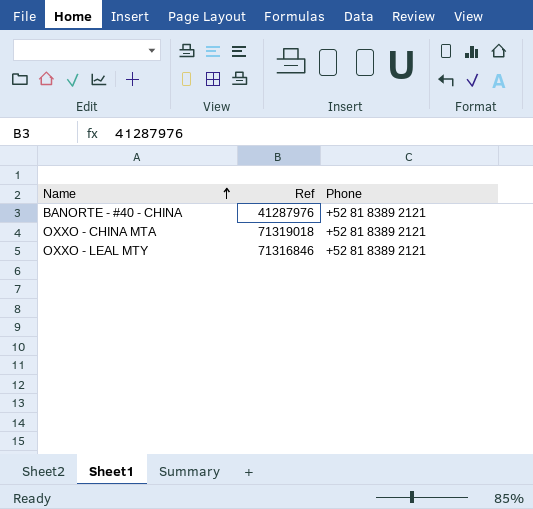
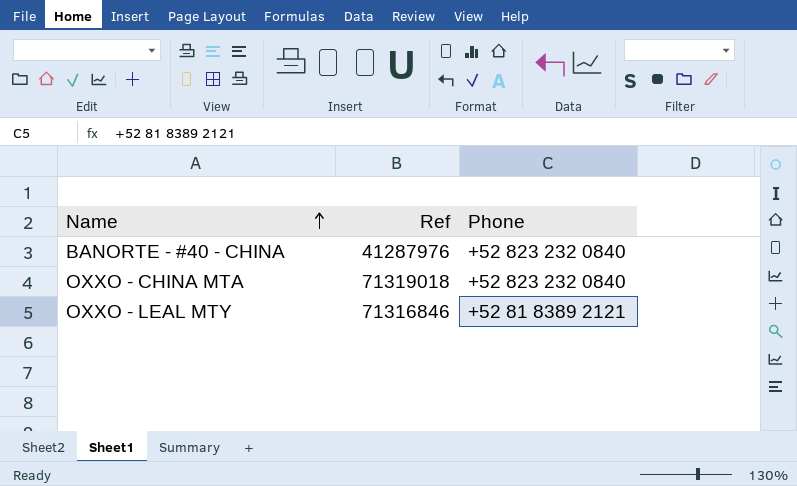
BANORTE - #40 - CHINA | Phone: +52 81 8389 2121 -> +52 823 232 0840
OXXO - CHINA MTA | Phone: +52 81 8389 2121 -> +52 823 232 0840

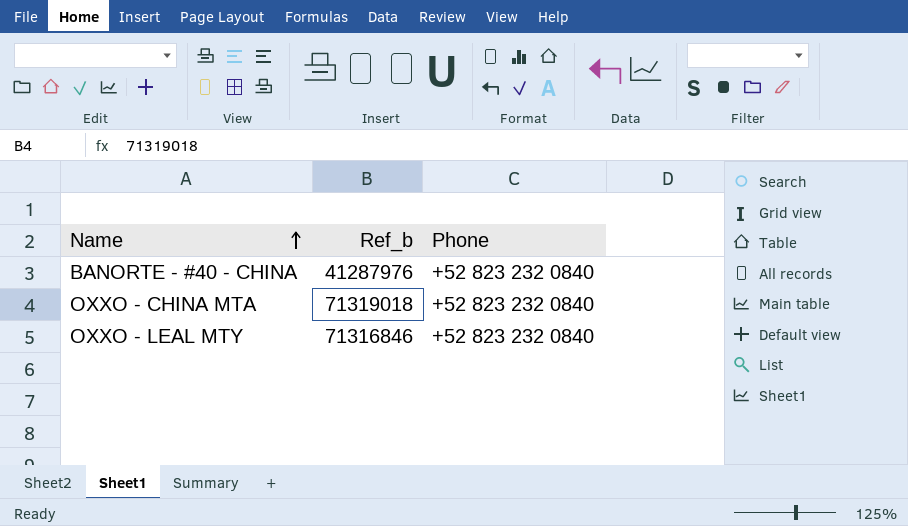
column name: Ref -> Ref_b
OXXO - LEAL MTY | Phone: +52 81 8389 2121 -> +52 823 232 0840

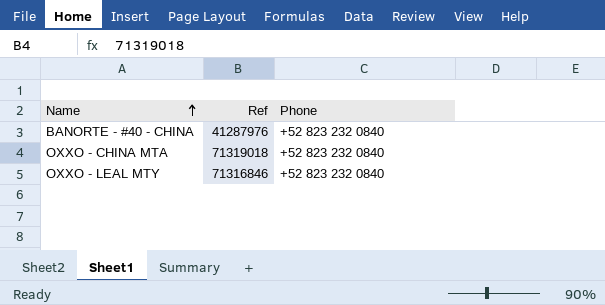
column name: Ref_b -> Ref

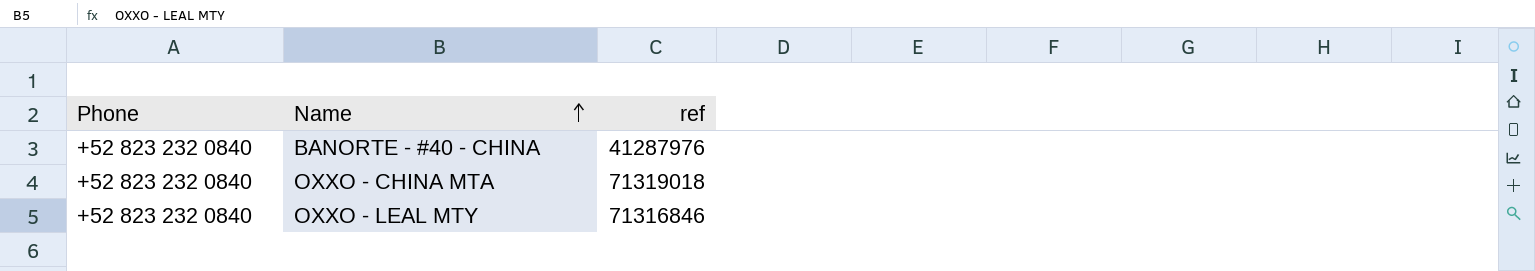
column Phone | position: 3 -> 1
column name: Ref -> ref

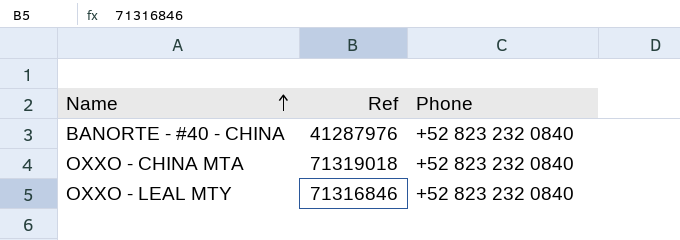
column name: ref -> Ref
column Phone | position: 1 -> 3

